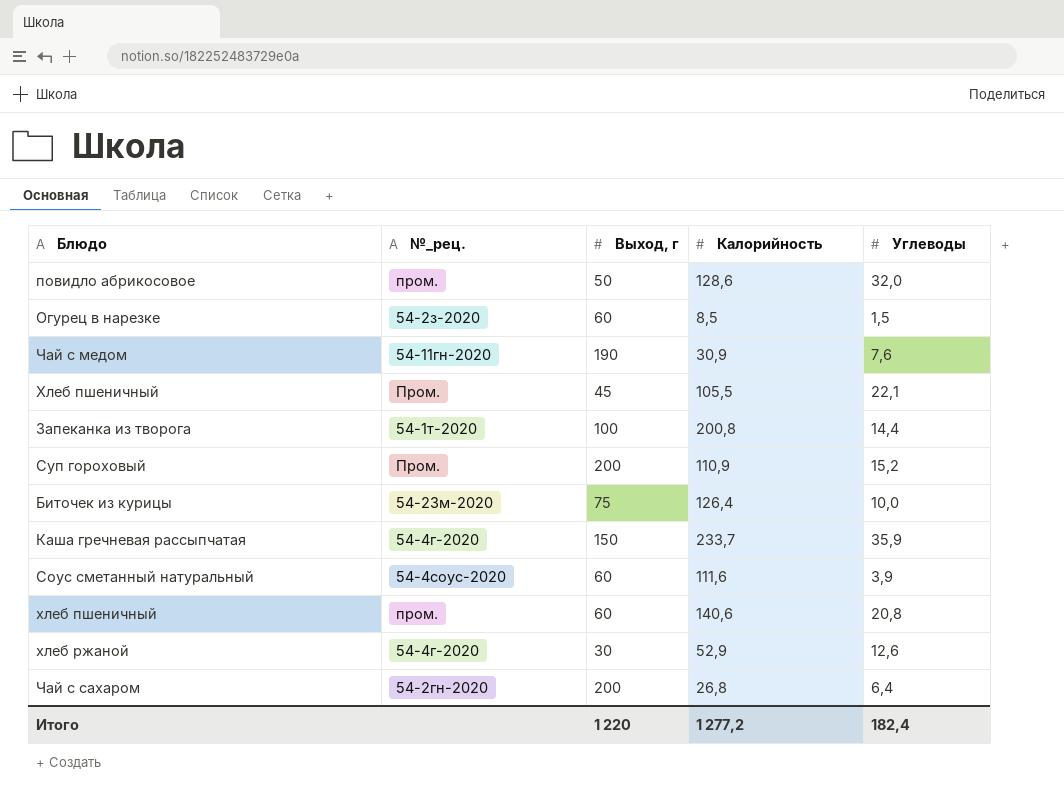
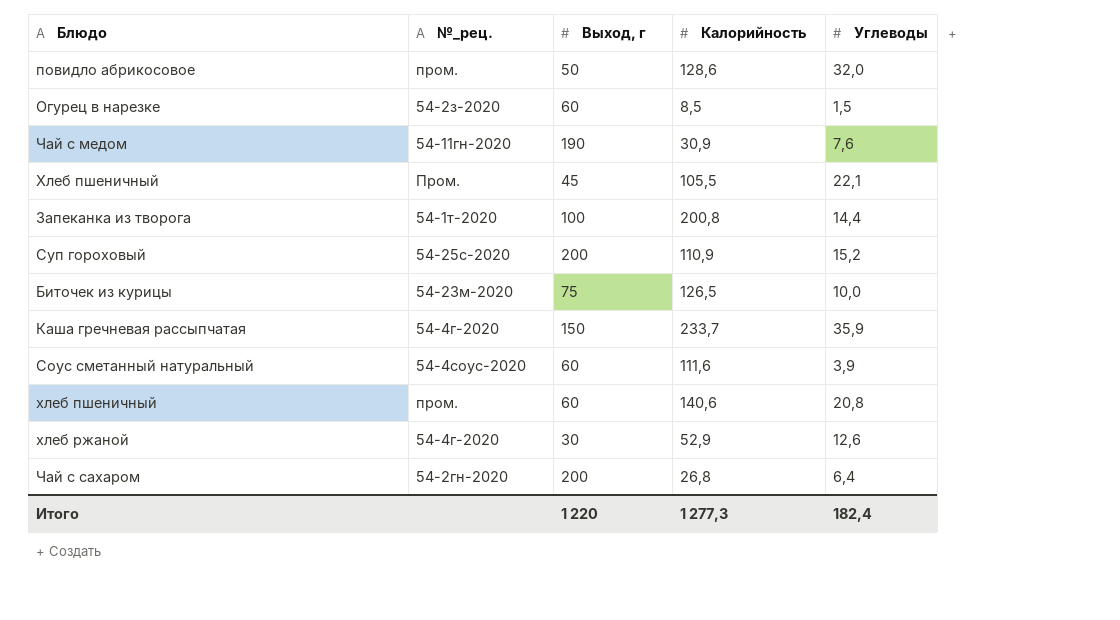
Суп гороховый | №_рец.: Пром. -> 54-25с-2020
Биточек из курицы | Калорийность: 126,4 -> 126,5
Итого | Калорийность: 1 277,2 -> 1 277,3

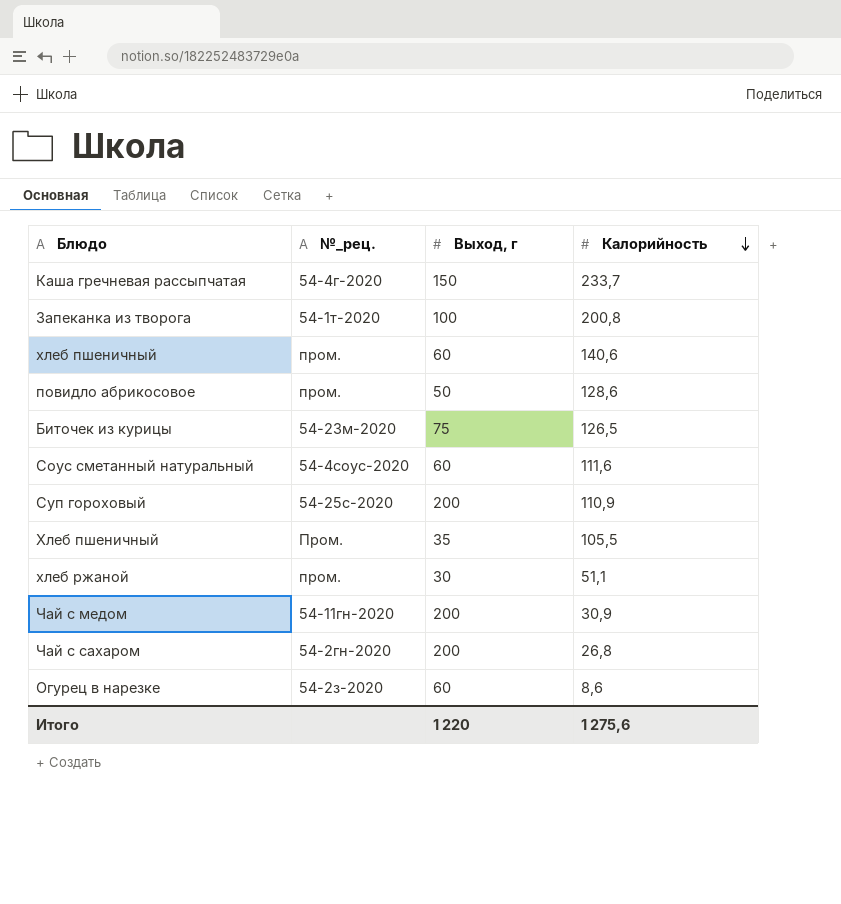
row order: none -> Калорийность descending
column Углеводы | position: 5 -> none
Хлеб пшеничный | Выход, г: 45 -> 35
хлеб ржаной | №_рец.: 54-4г-2020 -> пром.
хлеб ржаной | Калорийность: 52,9 -> 51,1
Чай с медом | Выход, г: 190 -> 200
Огурец в нарезке | Калорийность: 8,5 -> 8,6
Итого | Калорийность: 1 277,3 -> 1 275,6

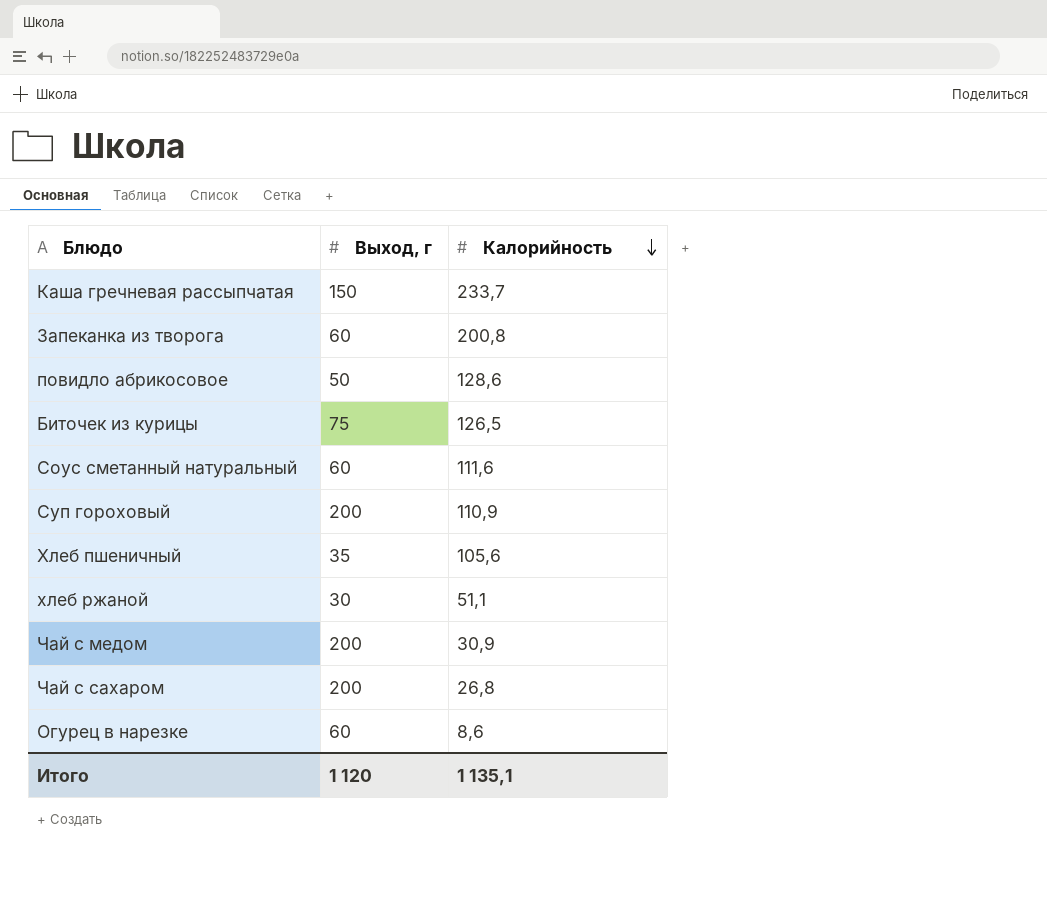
column №_рец. | position: 2 -> none
row хлеб пшеничный: пром. | 60 | 140,6 -> none
Запеканка из творога | Выход, г: 100 -> 60
Хлеб пшеничный | Калорийность: 105,5 -> 105,6
Итого | Выход, г: 1 220 -> 1 120
Итого | Калорийность: 1 275,6 -> 1 135,1

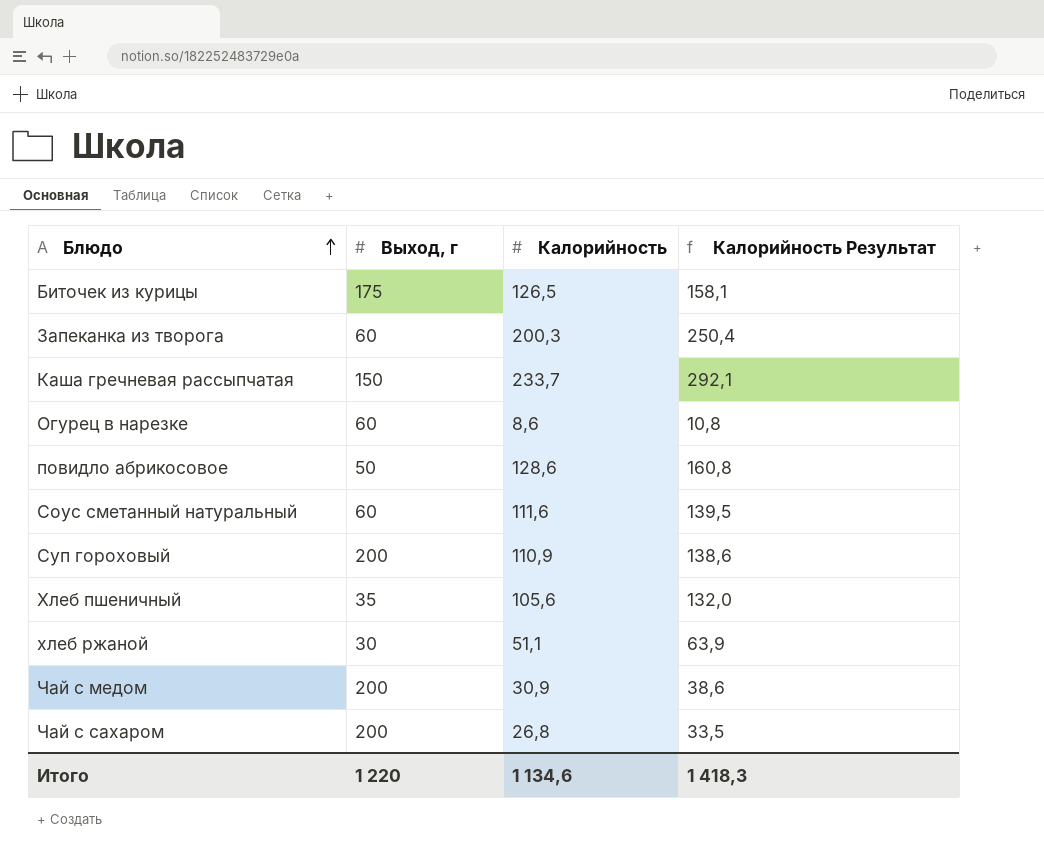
row order: Калорийность descending -> Блюдо ascending
column Калорийность Результат | formula: none -> [Калорийность] * 1,25
Биточек из курицы | Выход, г: 75 -> 175
Запеканка из творога | Калорийность: 200,8 -> 200,3
Итого | Выход, г: 1 120 -> 1 220
Итого | Калорийность: 1 135,1 -> 1 134,6

